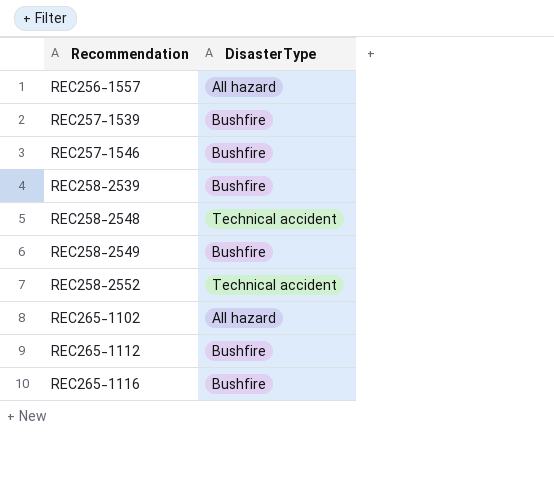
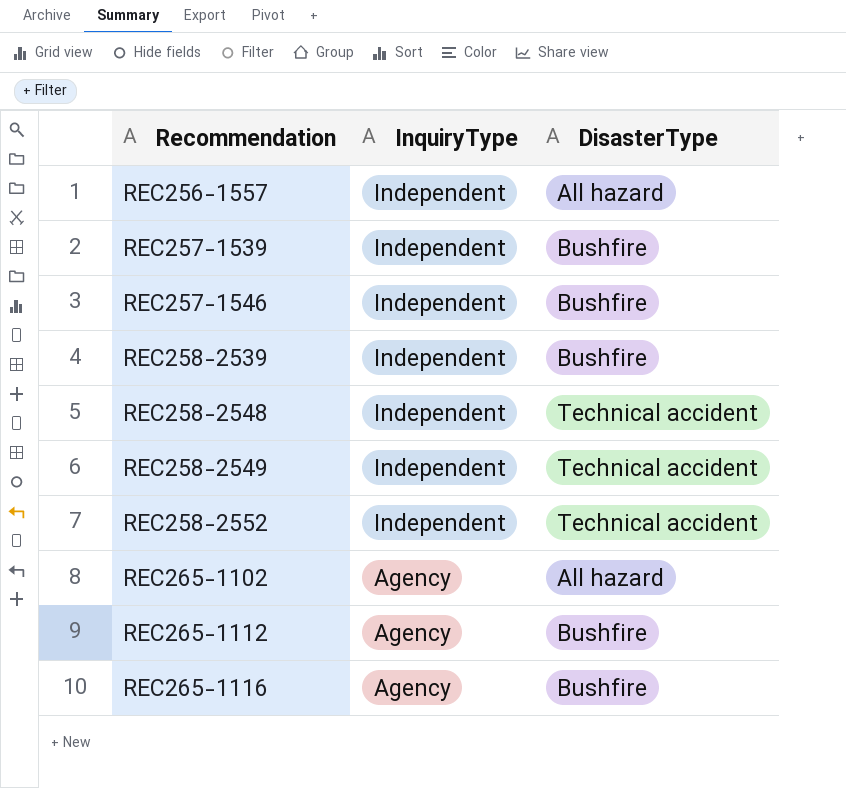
column InquiryType | position: none -> 2
REC258-2549 | DisasterType: Bushfire -> Technical accident

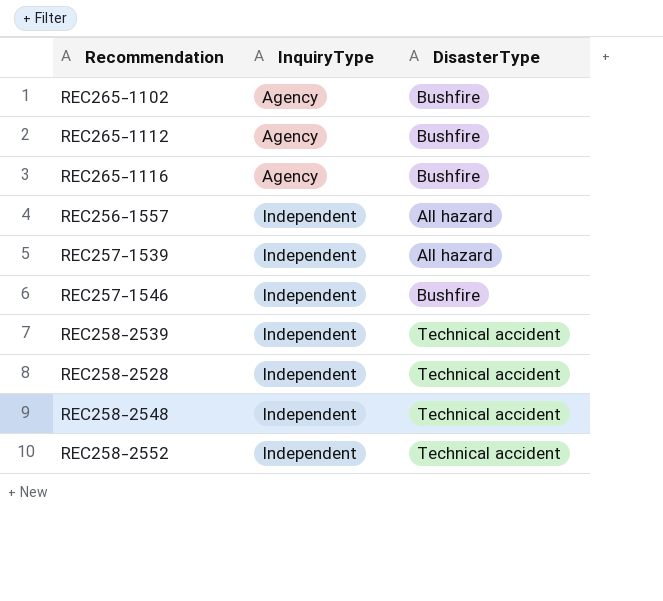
row order: Recommendation ascending -> InquiryType ascending
row REC258-2549: Independent | Technical accident -> none
REC265-1102 | DisasterType: All hazard -> Bushfire
REC257-1539 | DisasterType: Bushfire -> All hazard
REC258-2539 | DisasterType: Bushfire -> Technical accident
row REC258-2528: none -> Independent | Technical accident

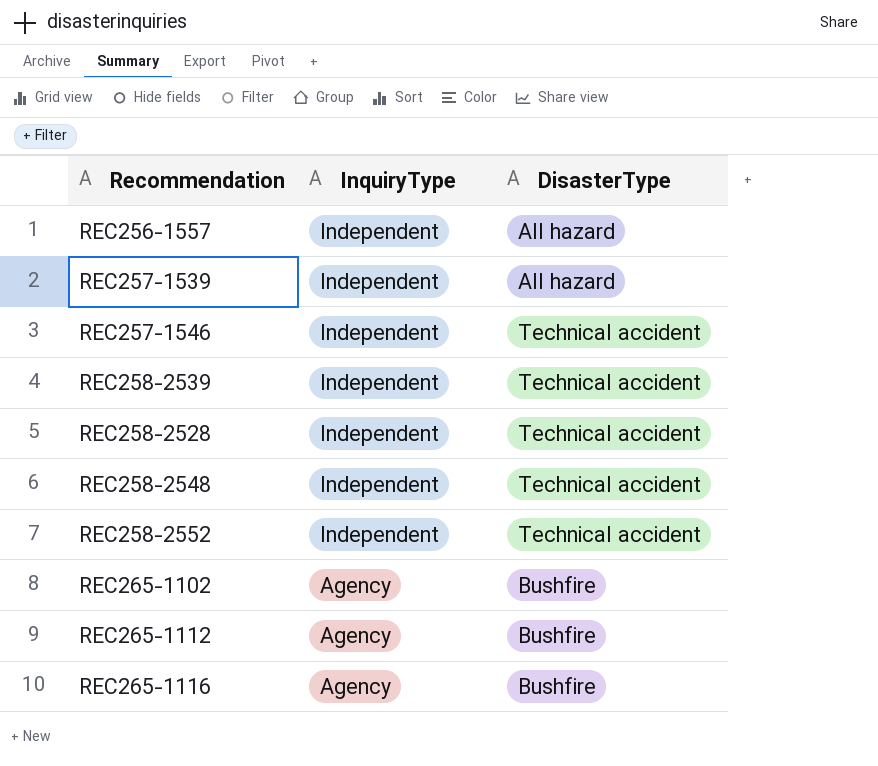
row order: InquiryType ascending -> InquiryType descending
REC257-1546 | DisasterType: Bushfire -> Technical accident

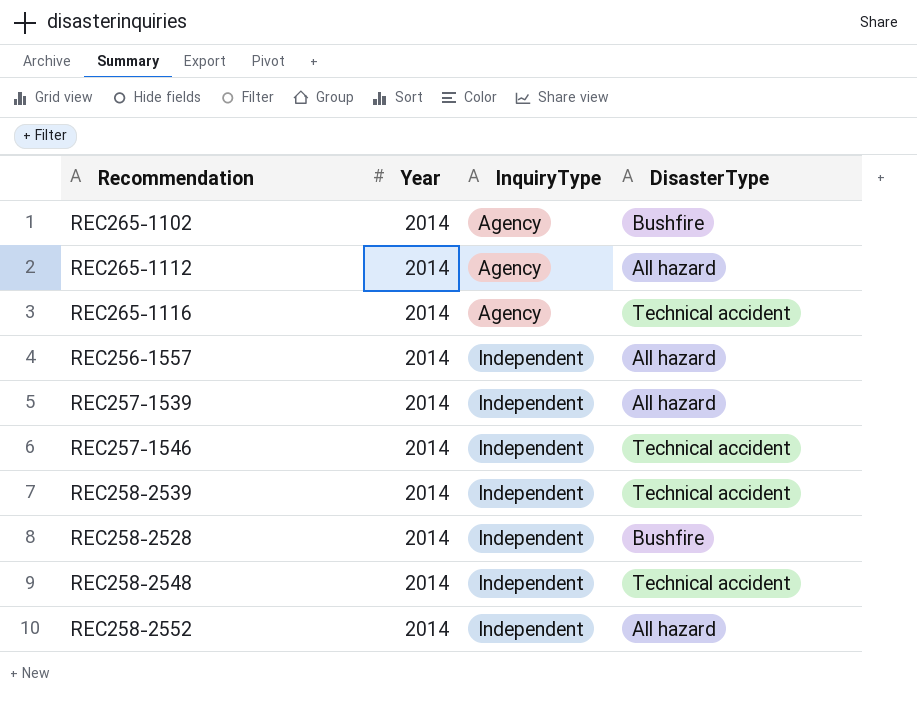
row order: InquiryType descending -> InquiryType ascending
column Year | position: none -> 2
REC265-1112 | DisasterType: Bushfire -> All hazard
REC265-1116 | DisasterType: Bushfire -> Technical accident
REC258-2528 | DisasterType: Technical accident -> Bushfire
REC258-2552 | DisasterType: Technical accident -> All hazard

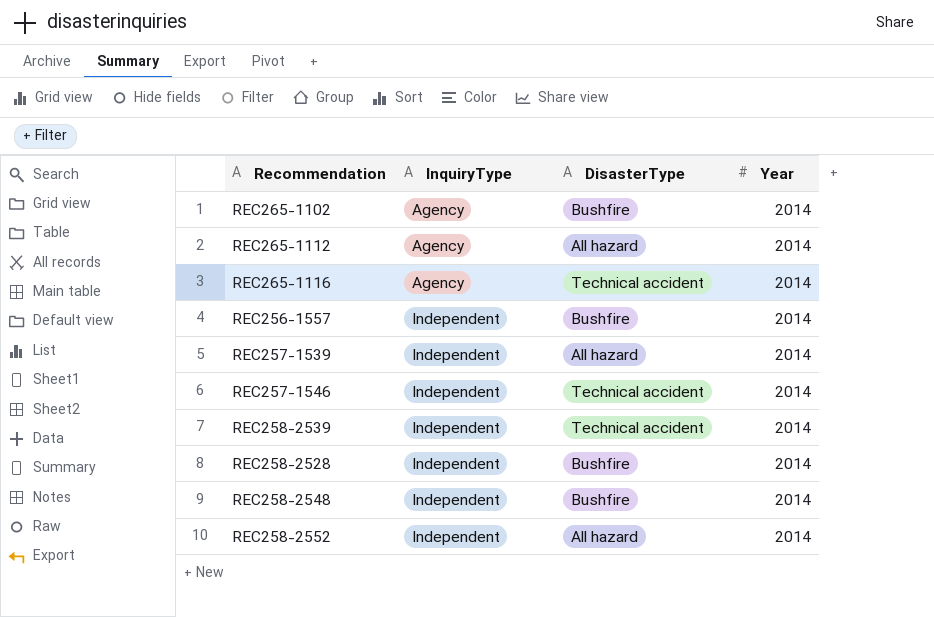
column Year | position: 2 -> 4
REC256-1557 | DisasterType: All hazard -> Bushfire
REC258-2548 | DisasterType: Technical accident -> Bushfire

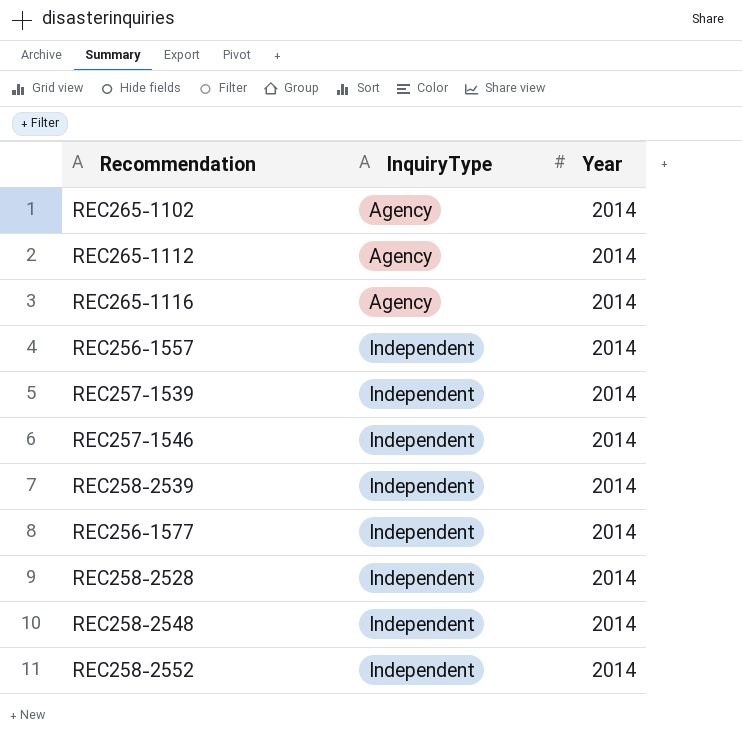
column DisasterType | position: 3 -> none
row REC256-1577: none -> Independent | 2014

